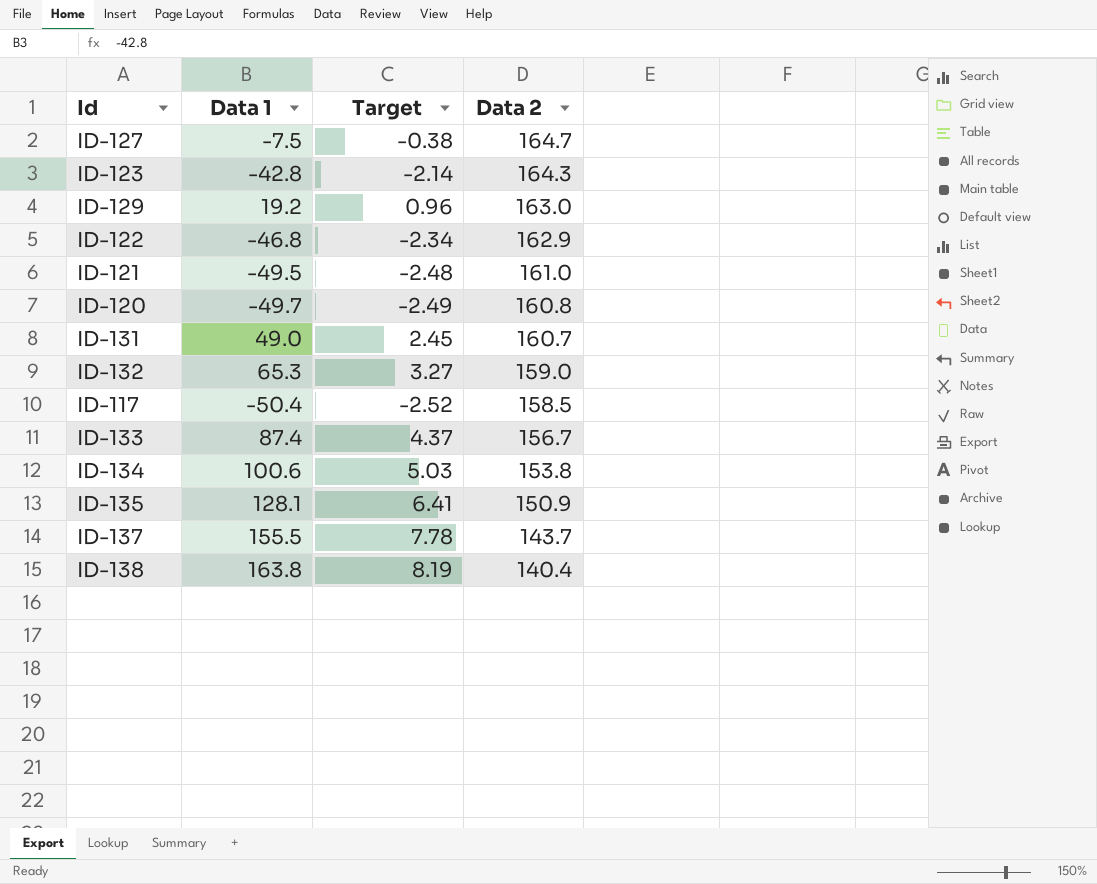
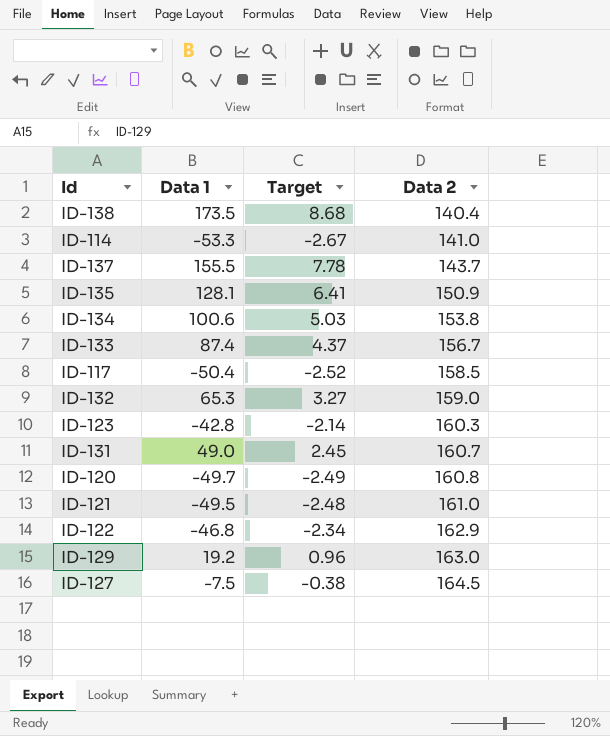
row order: Data 2 descending -> Data 2 ascending
ID-138 | Data 1: 163.8 -> 173.5
ID-138 | Target: 8.19 -> 8.68
row ID-114: none -> -53.3 | -2.67 | 141.0
ID-123 | Data 2: 164.3 -> 160.3
ID-127 | Data 2: 164.7 -> 164.5

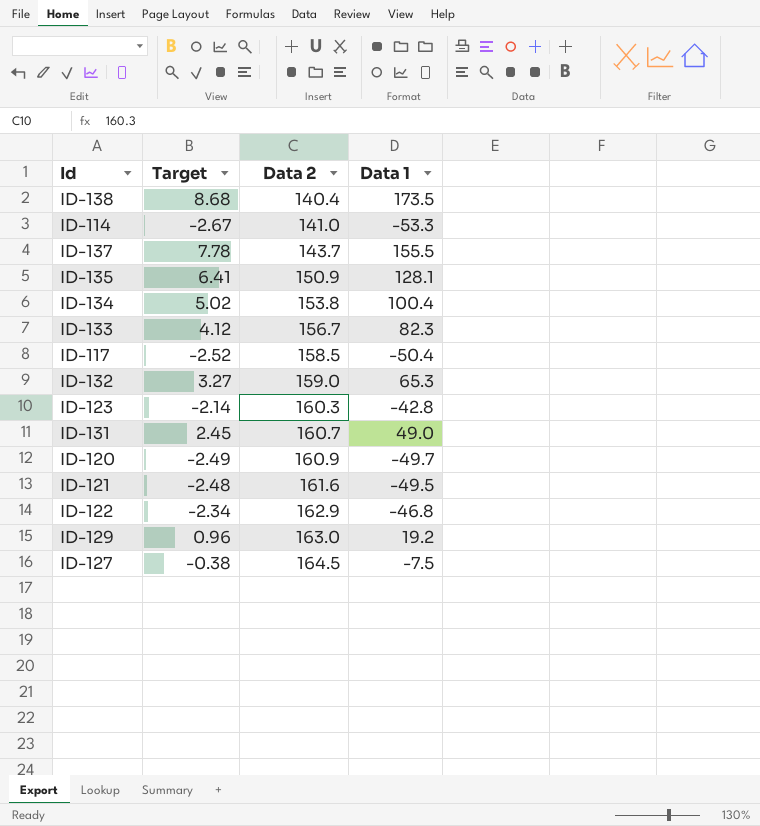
column Data 1 | position: 2 -> 4
ID-134 | Target: 5.03 -> 5.02
ID-134 | Data 1: 100.6 -> 100.4
ID-133 | Target: 4.37 -> 4.12
ID-133 | Data 1: 87.4 -> 82.3
ID-120 | Data 2: 160.8 -> 160.9
ID-121 | Data 2: 161.0 -> 161.6

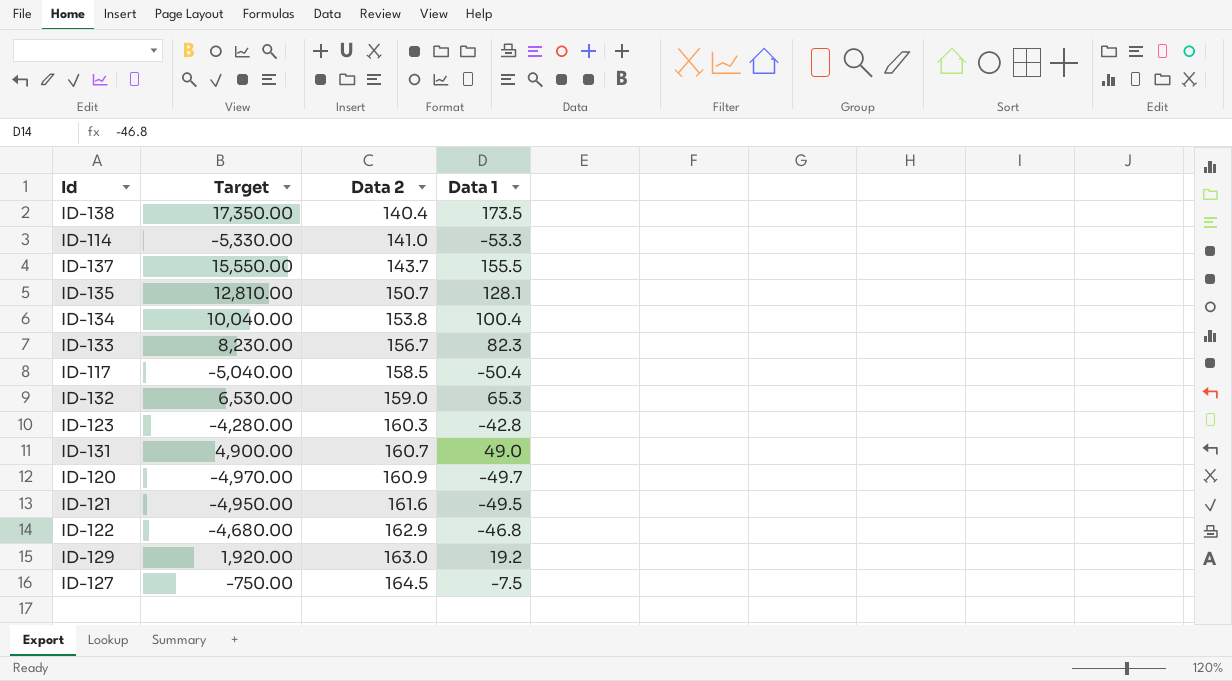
column Target | formula: [Data 1] * 0.05 -> [Data 1] * 100
ID-135 | Data 2: 150.9 -> 150.7

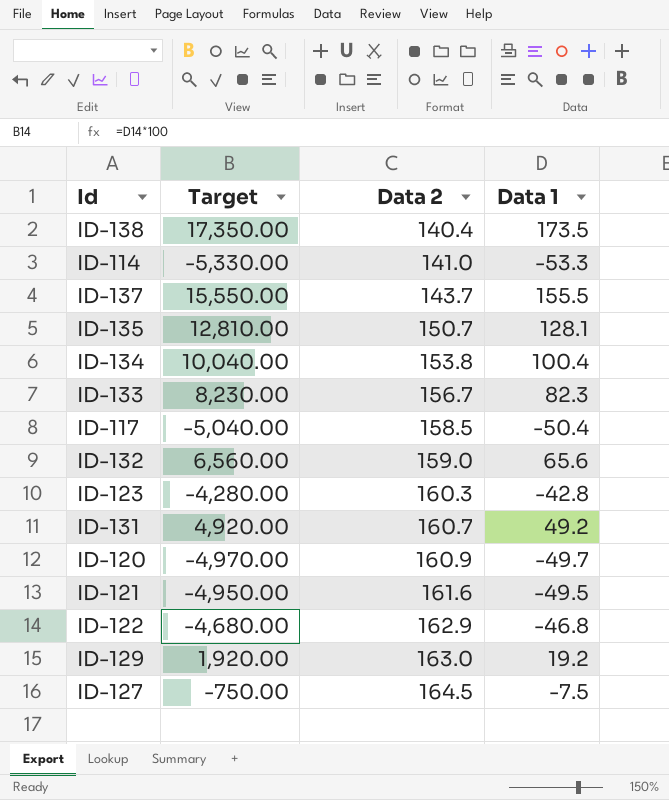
ID-132 | Target: 6,530.00 -> 6,560.00
ID-132 | Data 1: 65.3 -> 65.6
ID-131 | Target: 4,900.00 -> 4,920.00
ID-131 | Data 1: 49.0 -> 49.2

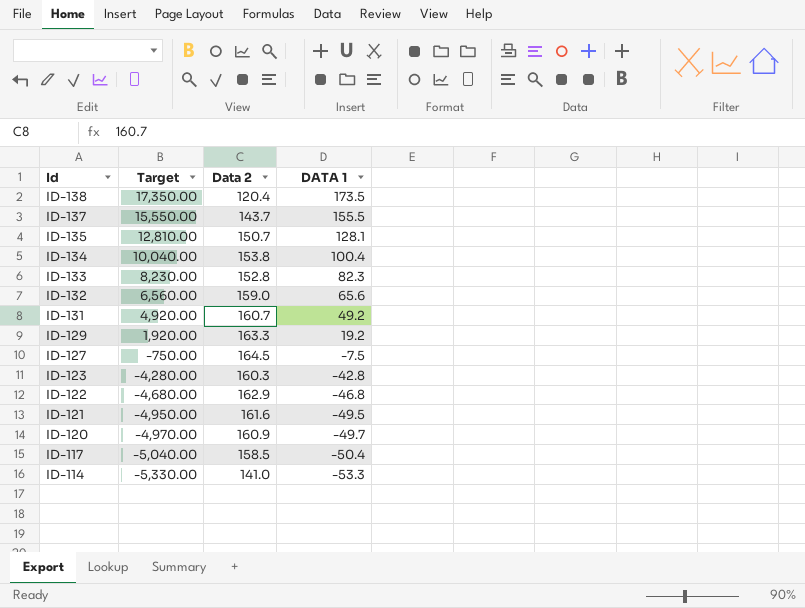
row order: Data 2 ascending -> Id descending
column name: Data 1 -> DATA 1
ID-138 | Data 2: 140.4 -> 120.4
ID-133 | Data 2: 156.7 -> 152.8
ID-129 | Data 2: 163.0 -> 163.3

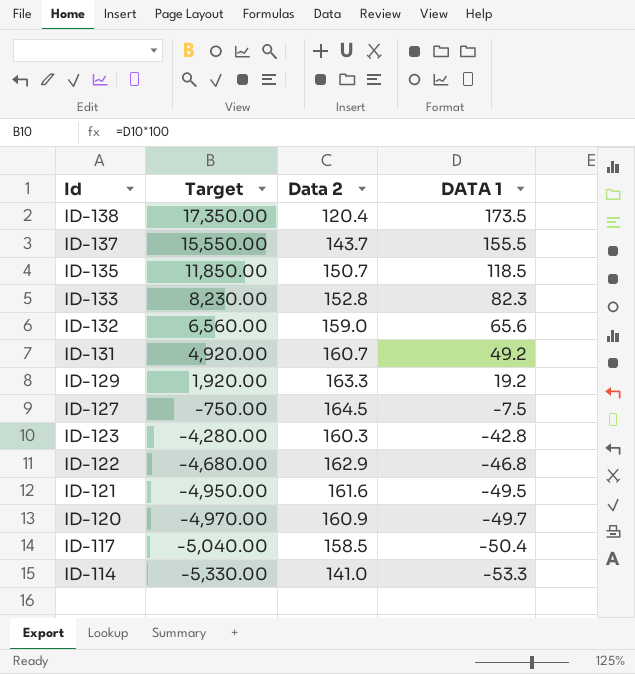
row ID-134: 10,040.00 | 153.8 | 100.4 -> none
ID-135 | Target: 12,810.00 -> 11,850.00
ID-135 | DATA 1: 128.1 -> 118.5

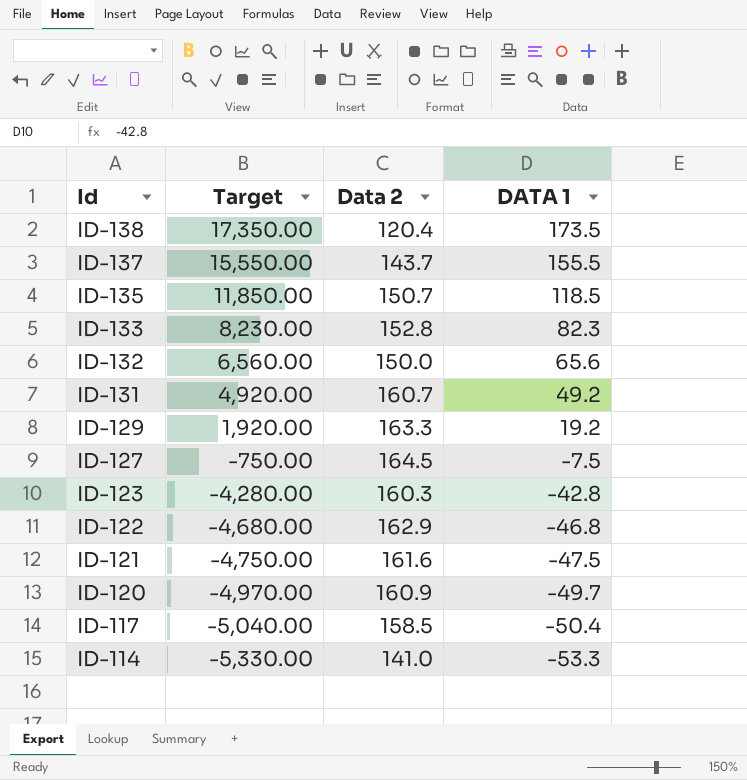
ID-132 | Data 2: 159.0 -> 150.0
ID-121 | Target: -4,950.00 -> -4,750.00
ID-121 | DATA 1: -49.5 -> -47.5

